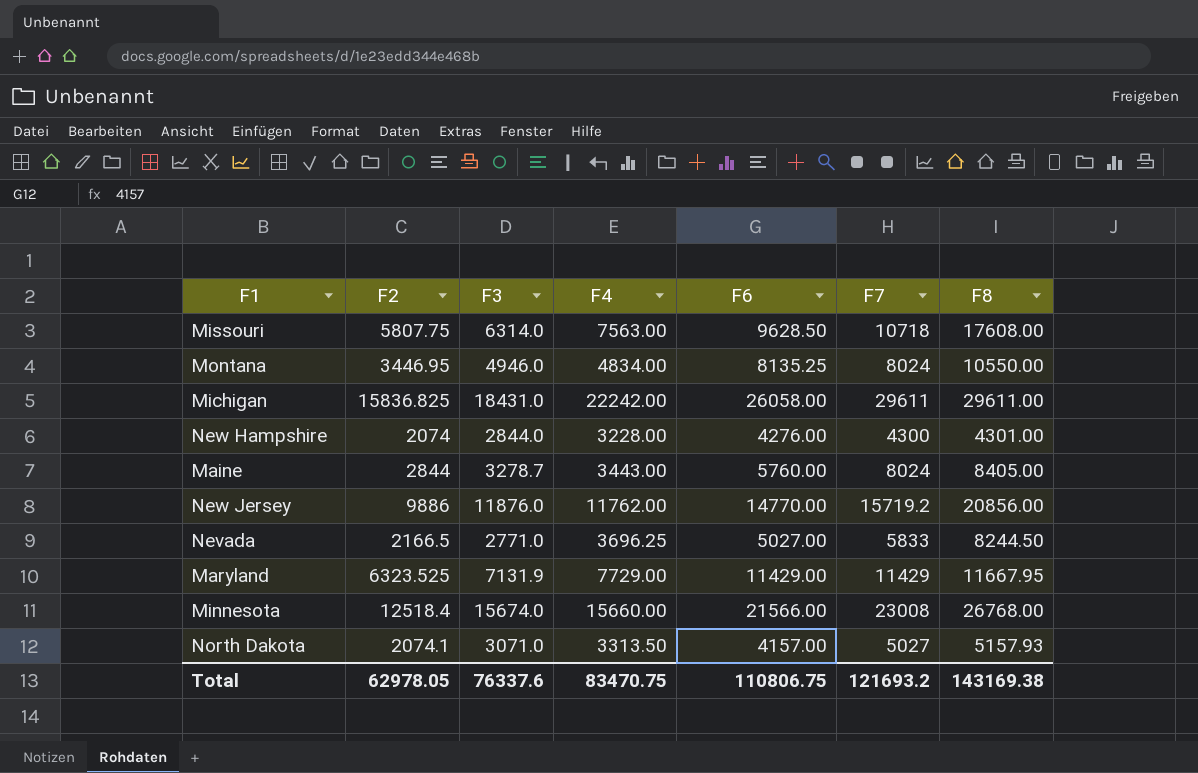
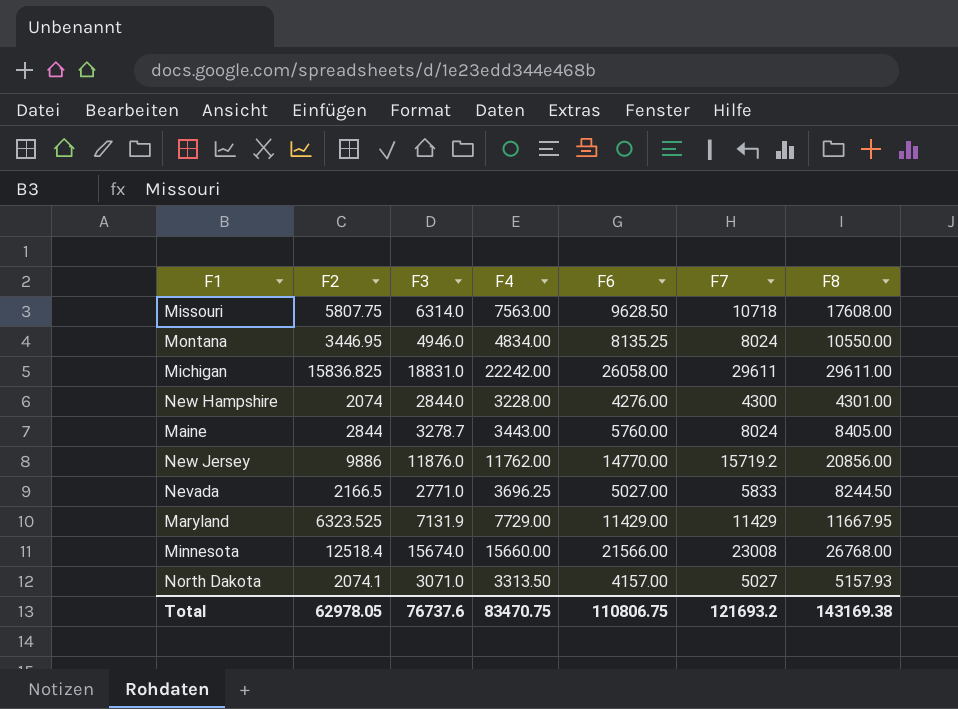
Michigan | F3: 18431.0 -> 18831.0
Total | F3: 76337.6 -> 76737.6

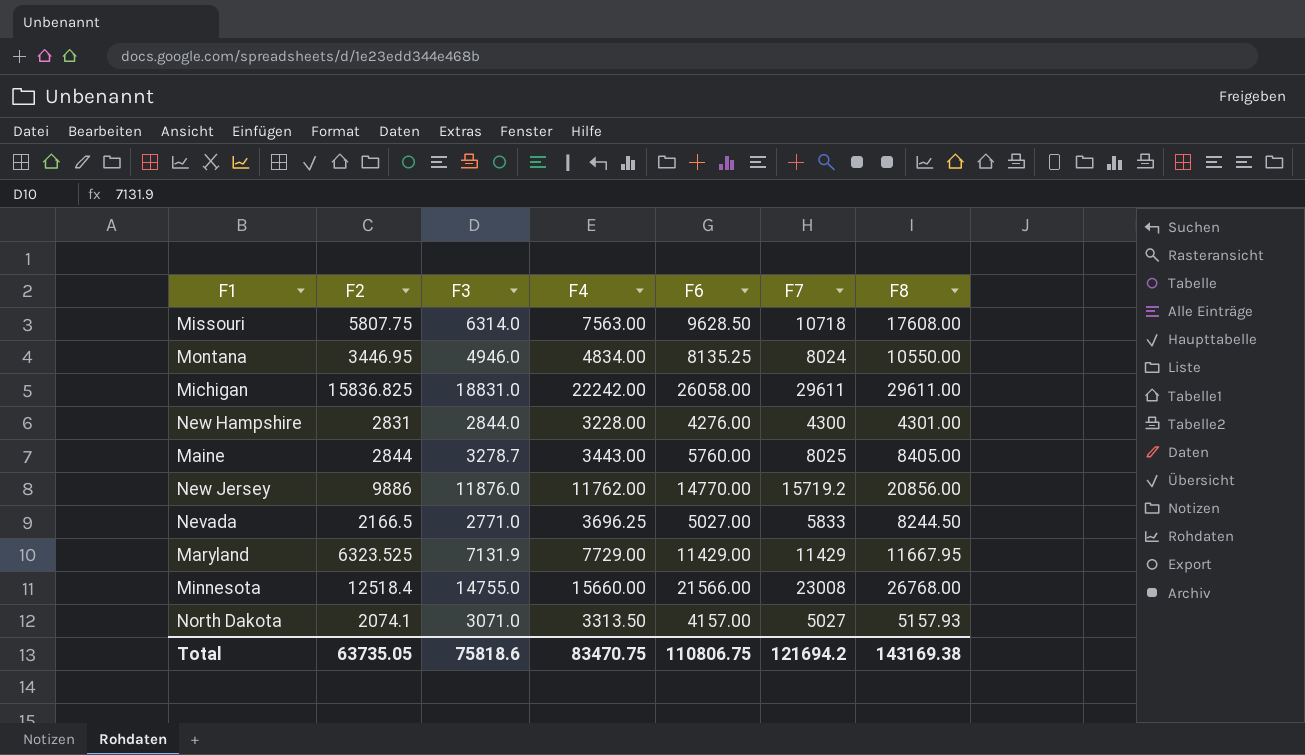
New Hampshire | F2: 2074 -> 2831
Maine | F7: 8024 -> 8025
Minnesota | F3: 15674.0 -> 14755.0
Total | F2: 62978.05 -> 63735.05
Total | F3: 76737.6 -> 75818.6
Total | F7: 121693.2 -> 121694.2

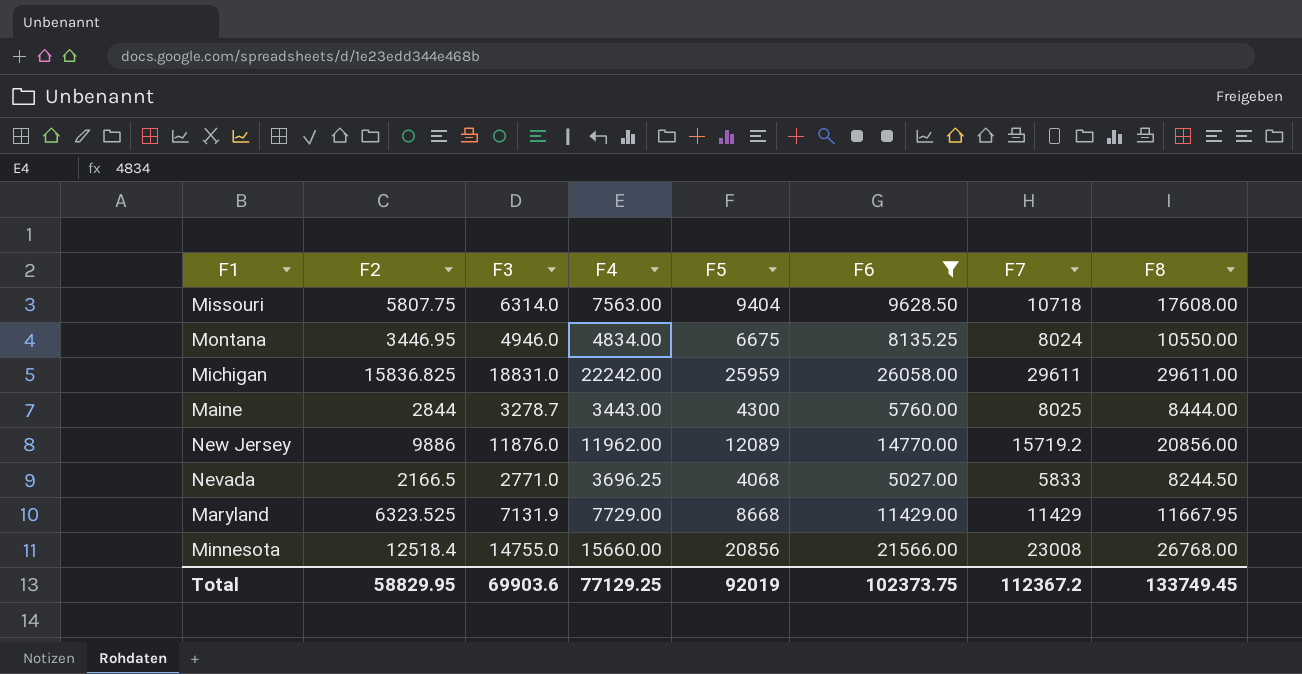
filter: none -> F6 >= 5027.00
column F5 | position: none -> 5
Maine | F8: 8405.00 -> 8444.00
New Jersey | F4: 11762.00 -> 11962.00
Total | F2: 63735.05 -> 58829.95
Total | F3: 75818.6 -> 69903.6
Total | F4: 83470.75 -> 77129.25
Total | F6: 110806.75 -> 102373.75
Total | F7: 121694.2 -> 112367.2
Total | F8: 143169.38 -> 133749.45

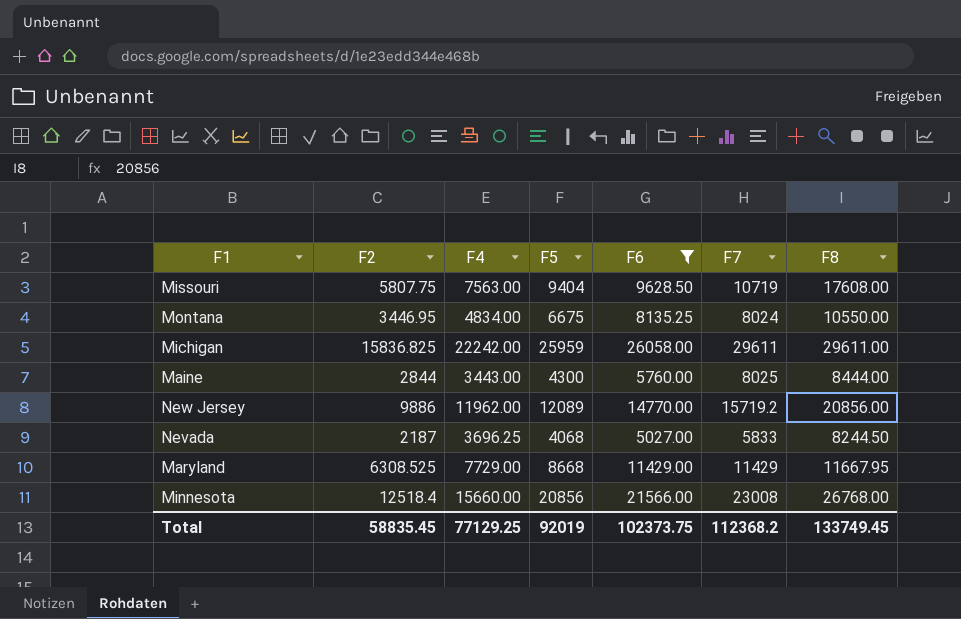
column F3 | position: 3 -> none
Missouri | F7: 10718 -> 10719
Nevada | F2: 2166.5 -> 2187
Maryland | F2: 6323.525 -> 6308.525
Total | F2: 58829.95 -> 58835.45
Total | F7: 112367.2 -> 112368.2

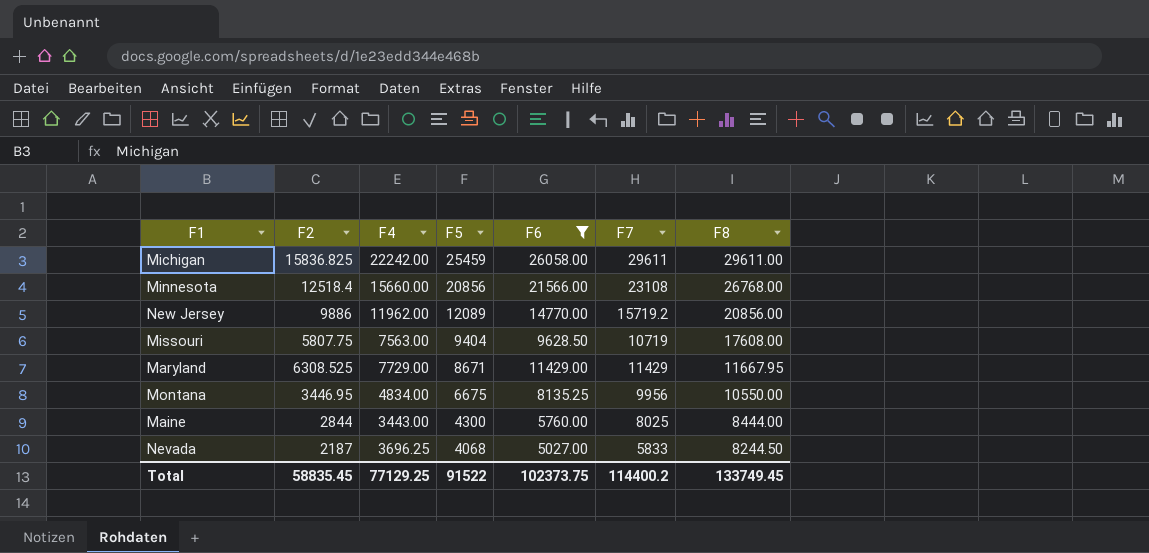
row order: none -> F5 descending
Michigan | F5: 25959 -> 25459
Minnesota | F7: 23008 -> 23108
Maryland | F5: 8668 -> 8671
Montana | F7: 8024 -> 9956
Total | F5: 92019 -> 91522
Total | F7: 112368.2 -> 114400.2

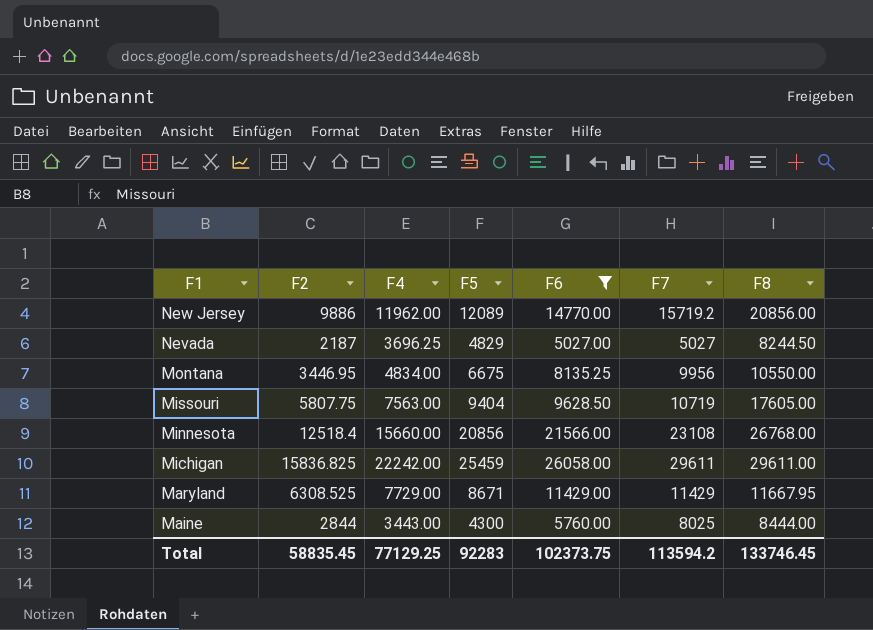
row order: F5 descending -> F1 descending
Nevada | F5: 4068 -> 4829
Nevada | F7: 5833 -> 5027
Missouri | F8: 17608.00 -> 17605.00
Total | F5: 91522 -> 92283
Total | F7: 114400.2 -> 113594.2
Total | F8: 133749.45 -> 133746.45

